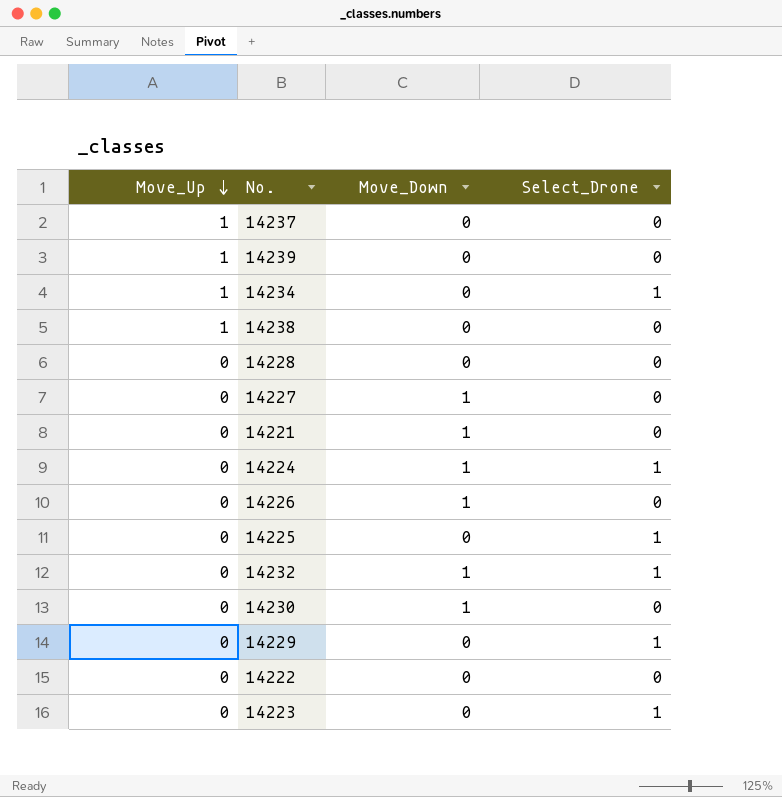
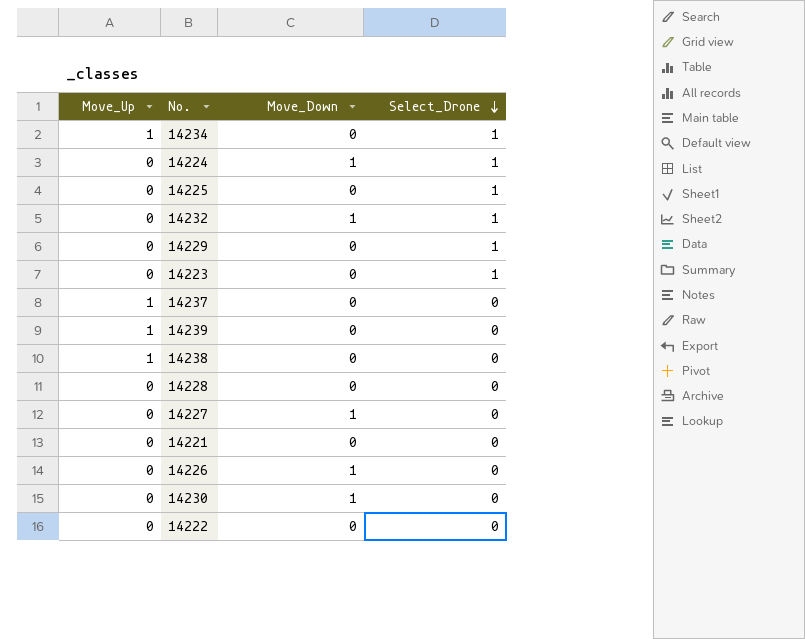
row order: Move_Up descending -> Select_Drone descending
14221 | Move_Down: 1 -> 0

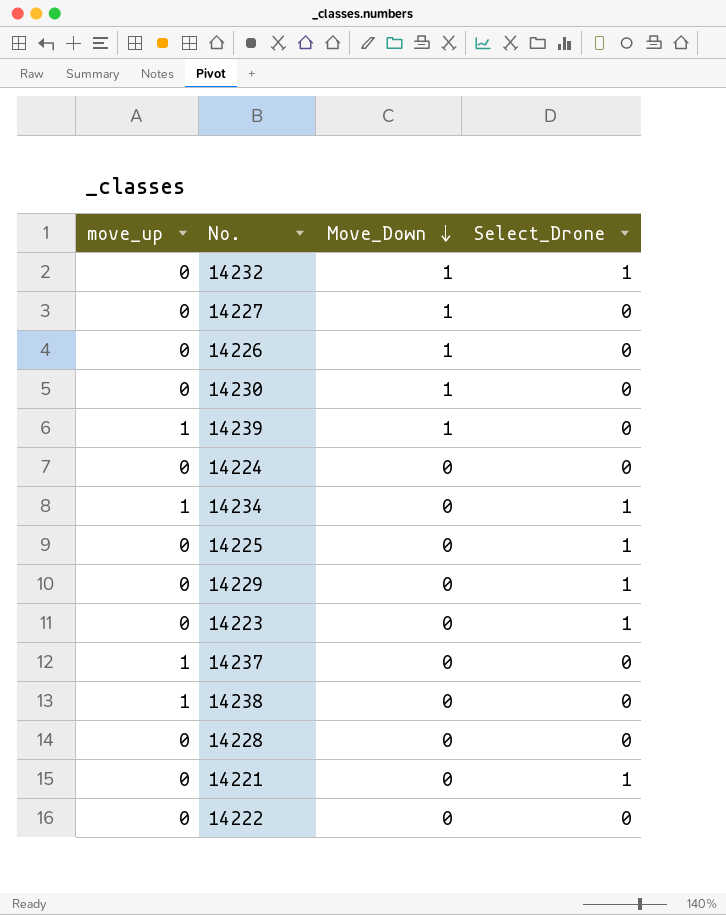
row order: Select_Drone descending -> Move_Down descending
column name: Move_Up -> move_up
14239 | Move_Down: 0 -> 1
14224 | Move_Down: 1 -> 0
14224 | Select_Drone: 1 -> 0
14221 | Select_Drone: 0 -> 1

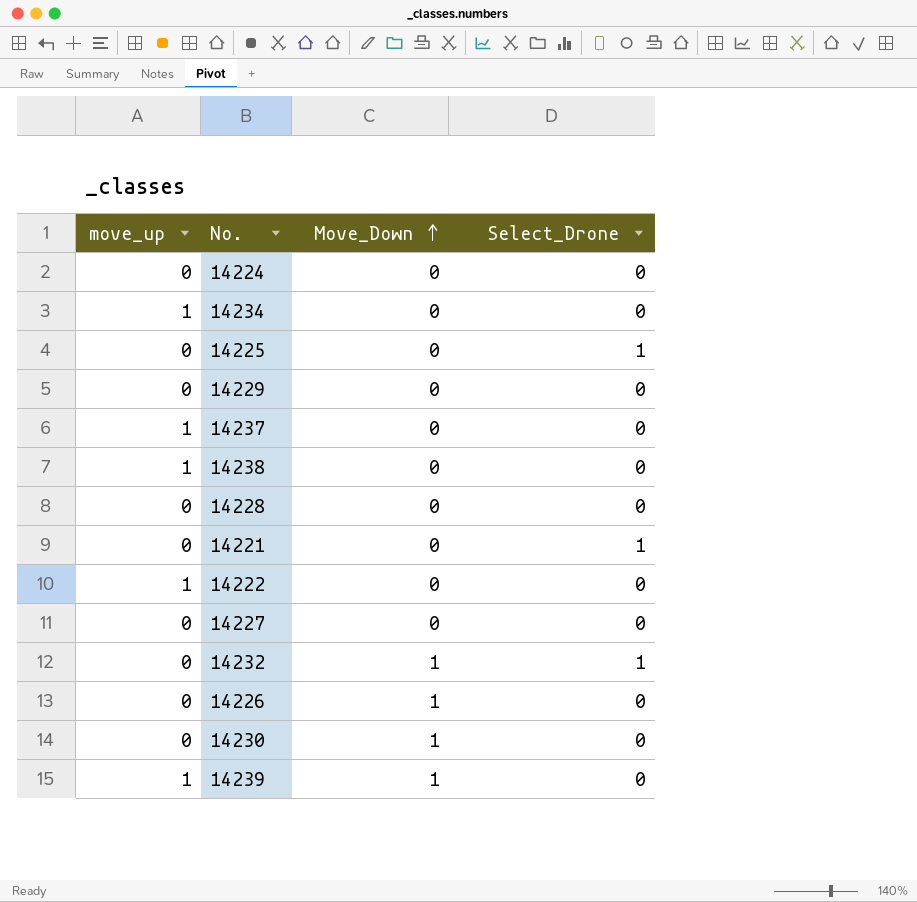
row order: Move_Down descending -> Move_Down ascending
row 14223: 0 | 0 | 1 -> none
14234 | Select_Drone: 1 -> 0
14229 | Select_Drone: 1 -> 0
14222 | move_up: 0 -> 1
14227 | Move_Down: 1 -> 0

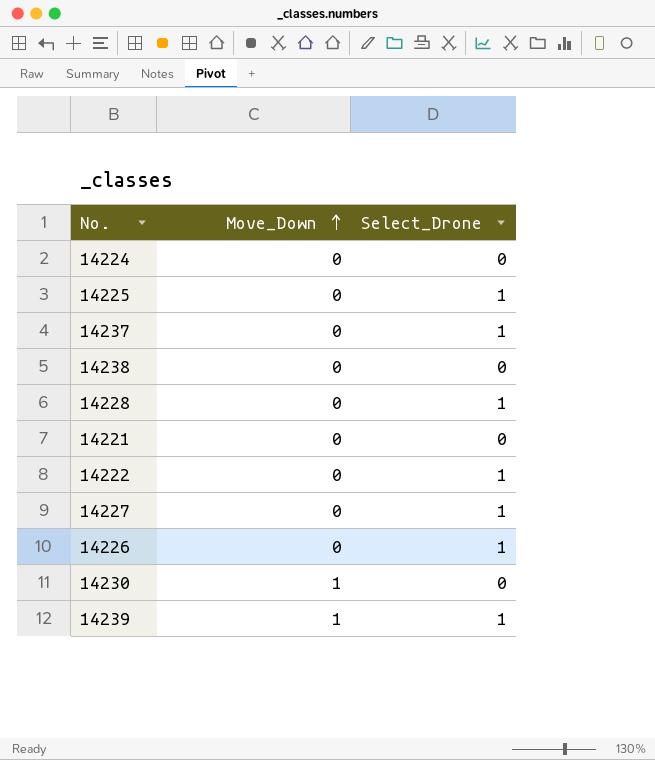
column move_up | position: 1 -> none
row 14234: 1 | 0 | 0 -> none
row 14229: 0 | 0 | 0 -> none
row 14232: 0 | 1 | 1 -> none
14237 | Select_Drone: 0 -> 1
14228 | Select_Drone: 0 -> 1
14221 | Select_Drone: 1 -> 0
14222 | Select_Drone: 0 -> 1
14227 | Select_Drone: 0 -> 1
14226 | Move_Down: 1 -> 0
14226 | Select_Drone: 0 -> 1
14239 | Select_Drone: 0 -> 1

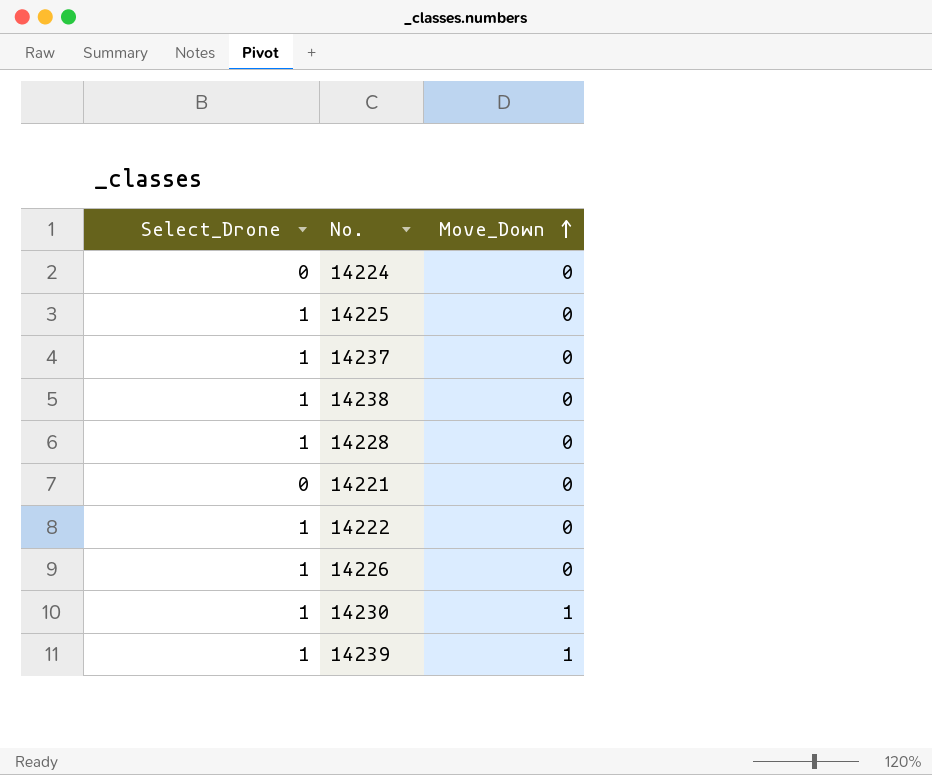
column Select_Drone | position: 3 -> 1
row 14227: 0 | 1 -> none
14238 | Select_Drone: 0 -> 1
14230 | Select_Drone: 0 -> 1

